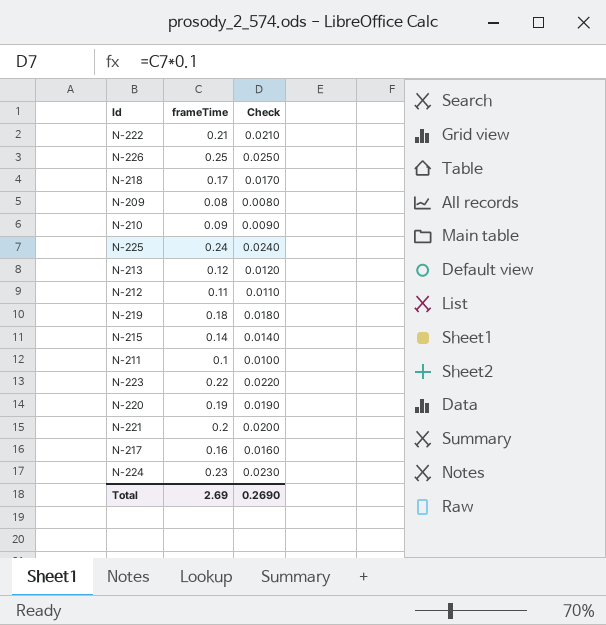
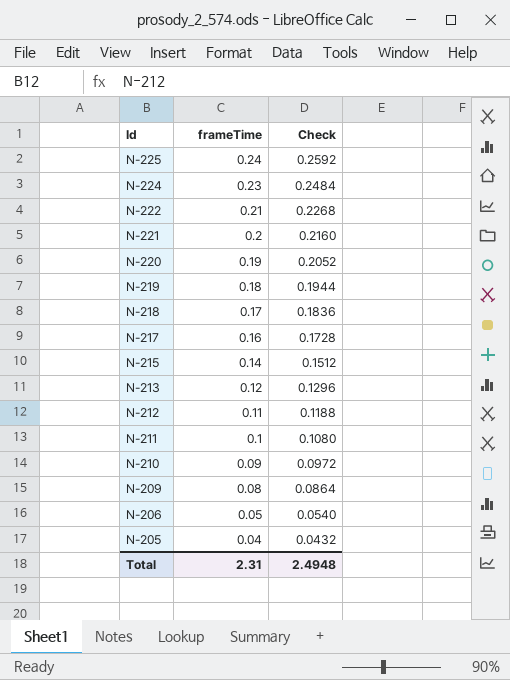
row order: none -> Id descending
column Check | formula: [frameTime] * 0.1 -> [frameTime] * 1.08
row N-226: 0.25 | 0.0250 -> none
row N-223: 0.22 | 0.0220 -> none
row N-206: none -> 0.05 | 0.0540
row N-205: none -> 0.04 | 0.0432
Total | frameTime: 2.69 -> 2.31
Total | Check: 0.2690 -> 2.4948

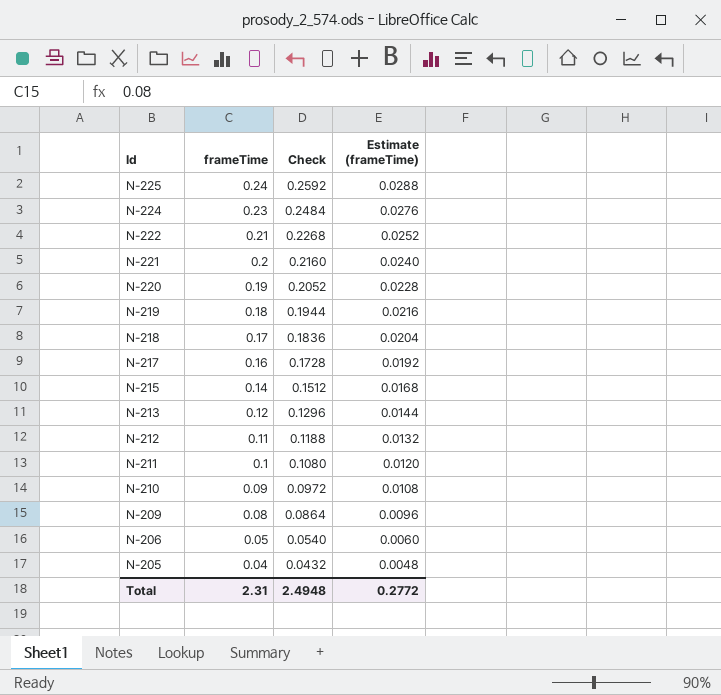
column Estimate (frameTime) | formula: none -> [frameTime] * 0.12

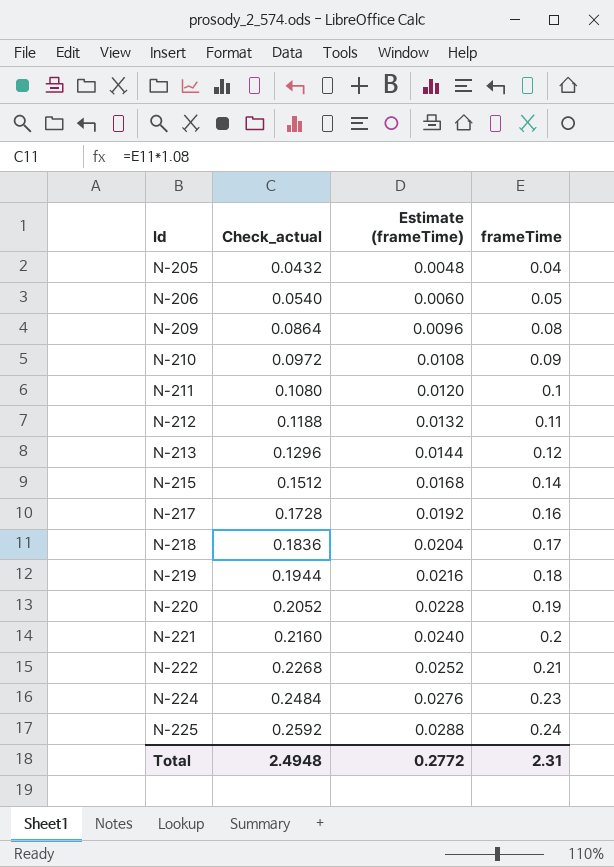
row order: Id descending -> Id ascending
column name: Check -> Check_actual
column frameTime | position: 2 -> 4

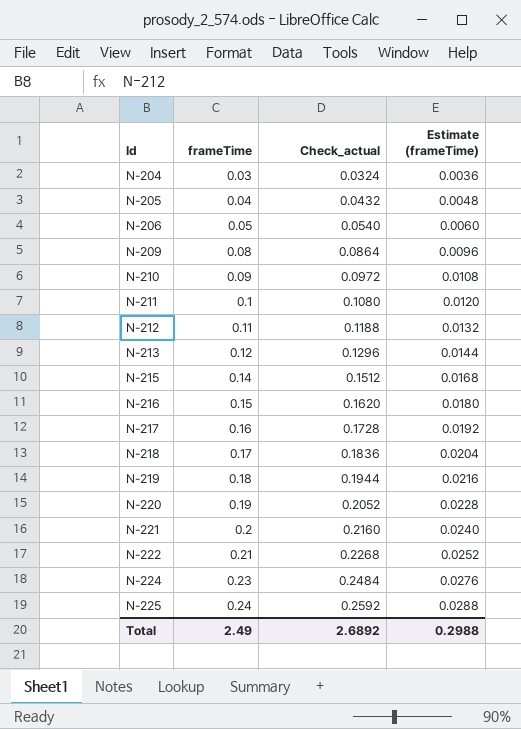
column frameTime | position: 4 -> 2
row N-204: none -> 0.03 | 0.0324 | 0.0036
row N-216: none -> 0.15 | 0.1620 | 0.0180
Total | frameTime: 2.31 -> 2.49
Total | Check_actual: 2.4948 -> 2.6892
Total | Estimate (frameTime): 0.2772 -> 0.2988

